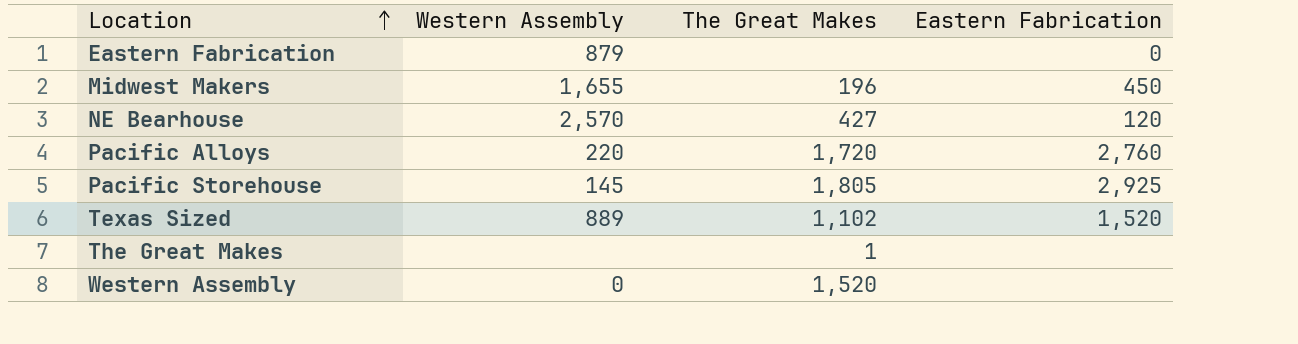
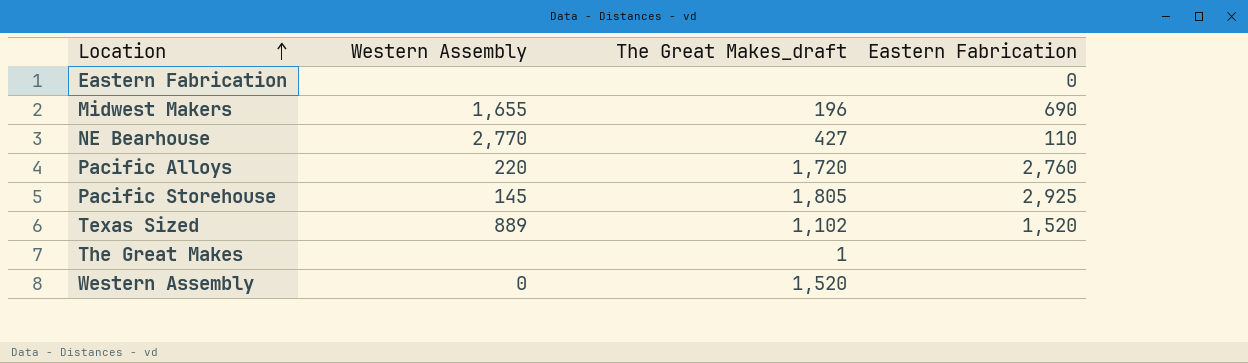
column name: The Great Makes -> The Great Makes_draft
Eastern Fabrication | Western Assembly: 879 -> none
Midwest Makers | Eastern Fabrication: 450 -> 690
NE Bearhouse | Western Assembly: 2,570 -> 2,770
NE Bearhouse | Eastern Fabrication: 120 -> 110

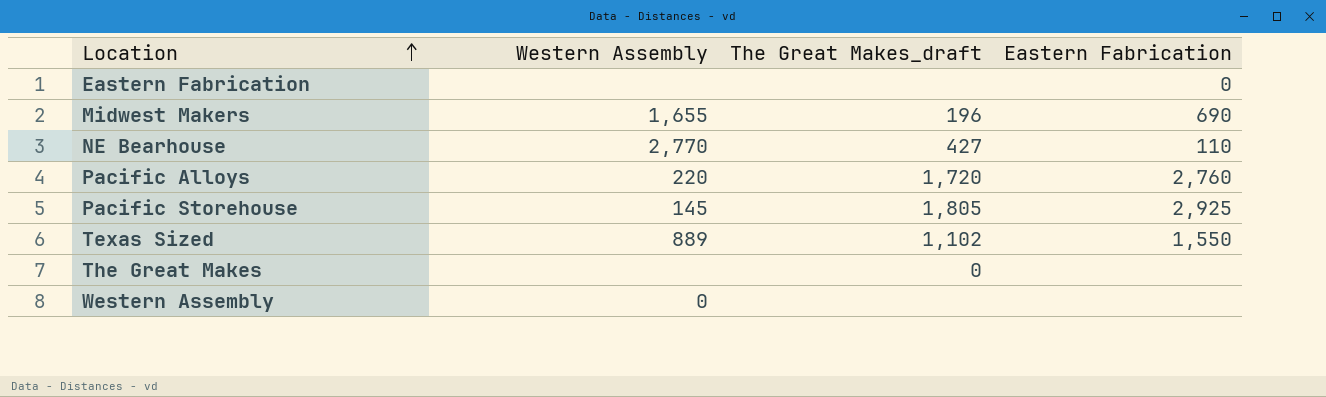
Texas Sized | Eastern Fabrication: 1,520 -> 1,550
The Great Makes | The Great Makes_draft: 1 -> 0
Western Assembly | The Great Makes_draft: 1,520 -> none

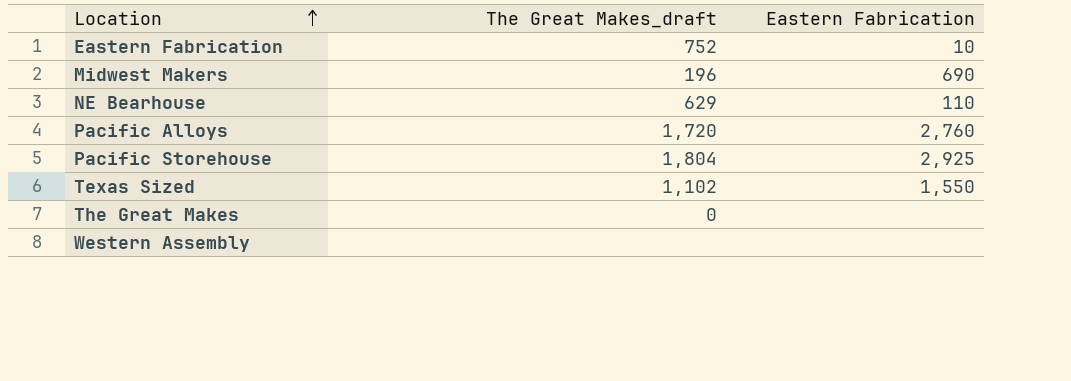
column Western Assembly | position: 2 -> none
Eastern Fabrication | The Great Makes_draft: none -> 752
Eastern Fabrication | Eastern Fabrication: 0 -> 10
NE Bearhouse | The Great Makes_draft: 427 -> 629
Pacific Storehouse | The Great Makes_draft: 1,805 -> 1,804

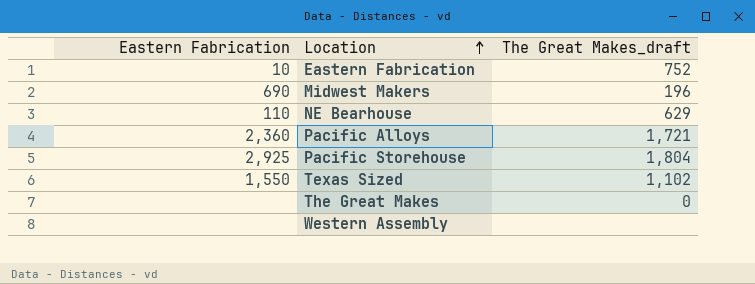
column Eastern Fabrication | position: 3 -> 1
Pacific Alloys | Eastern Fabrication: 2,760 -> 2,360
Pacific Alloys | The Great Makes_draft: 1,720 -> 1,721

